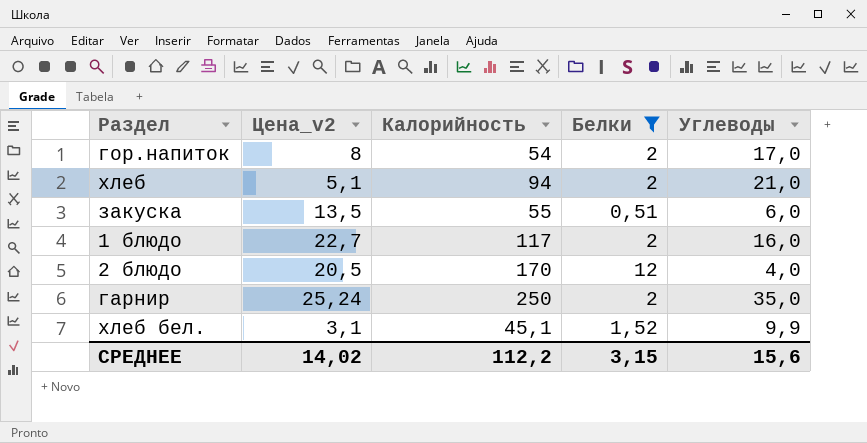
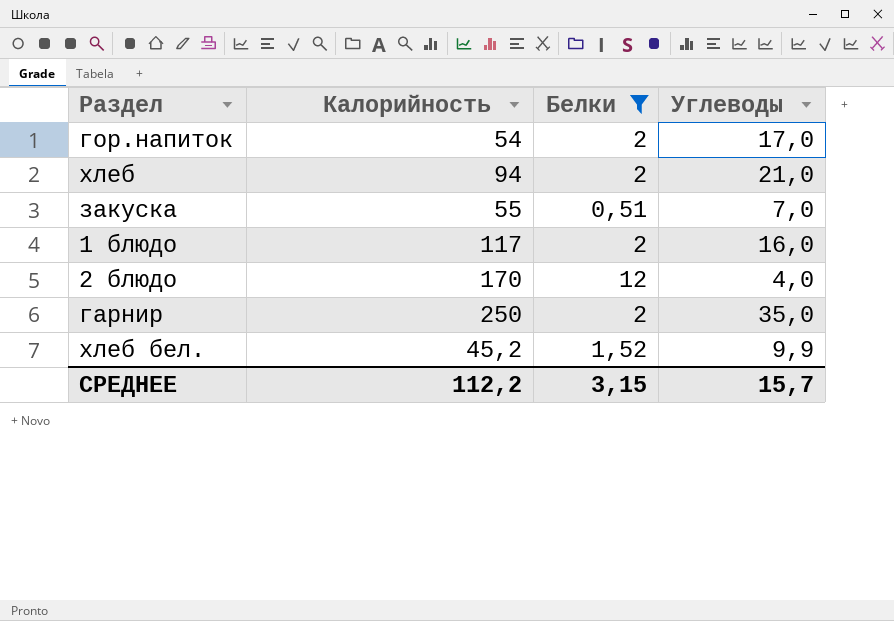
column Цена_v2 | position: 2 -> none
закуска | Углеводы: 6,0 -> 7,0
хлеб бел. | Калорийность: 45,1 -> 45,2
СРЕДНЕЕ | Углеводы: 15,6 -> 15,7

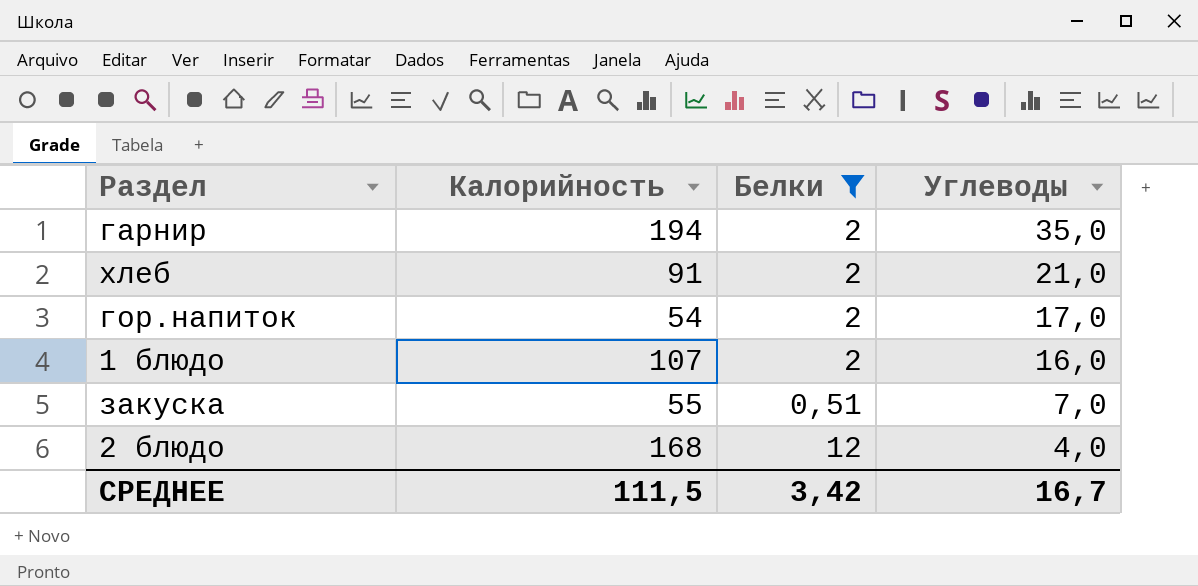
row order: none -> Углеводы descending
row хлеб бел.: 45,2 | 1,52 | 9,9 -> none
гарнир | Калорийность: 250 -> 194
хлеб | Калорийность: 94 -> 91
1 блюдо | Калорийность: 117 -> 107
2 блюдо | Калорийность: 170 -> 168
СРЕДНЕЕ | Калорийность: 112,2 -> 111,5
СРЕДНЕЕ | Белки: 3,15 -> 3,42
СРЕДНЕЕ | Углеводы: 15,7 -> 16,7

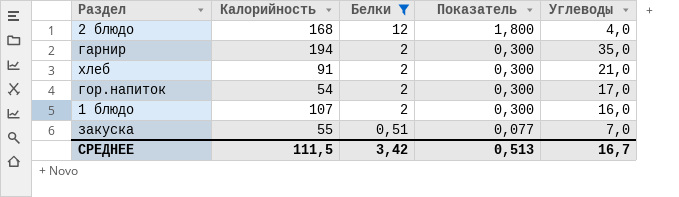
row order: Углеводы descending -> Белки descending
column Показатель | formula: none -> [Белки] * 0,15

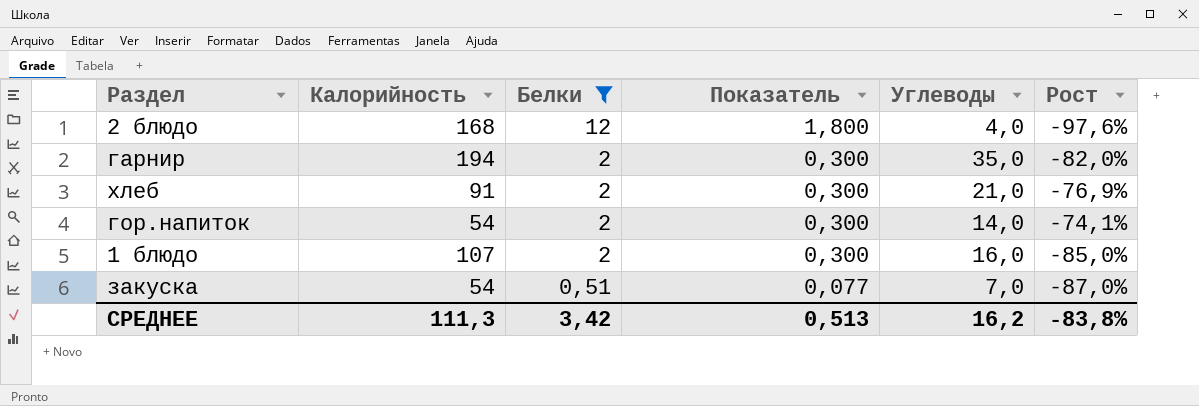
column Рост | formula: none -> ([Углеводы] - [Калорийность]) / [Калорийность]
гор.напиток | Углеводы: 17,0 -> 14,0
закуска | Калорийность: 55 -> 54
СРЕДНЕЕ | Калорийность: 111,5 -> 111,3
СРЕДНЕЕ | Углеводы: 16,7 -> 16,2

